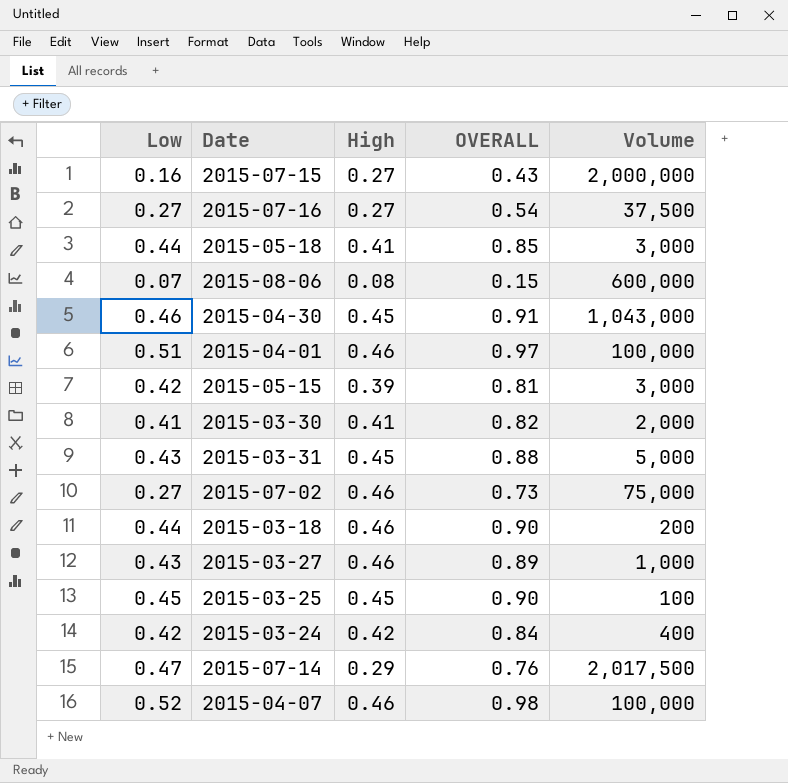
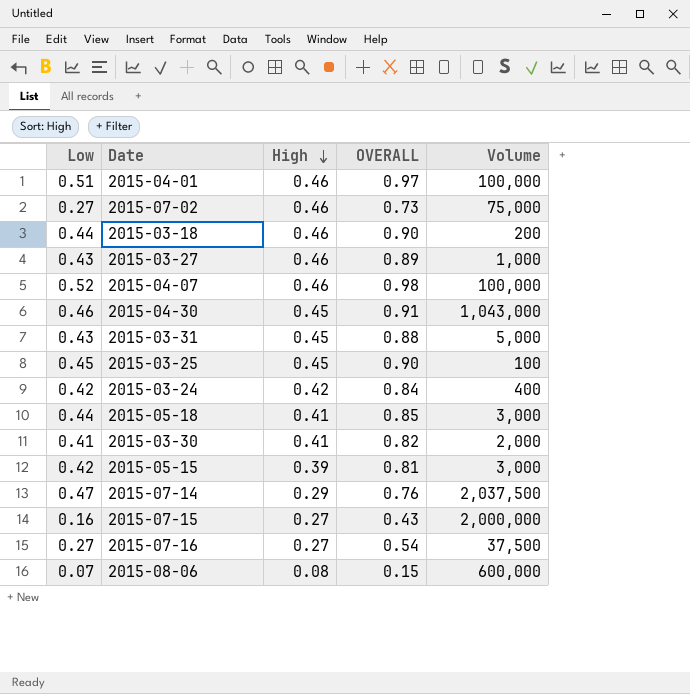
row order: none -> High descending
2015-07-14 | Volume: 2,017,500 -> 2,037,500

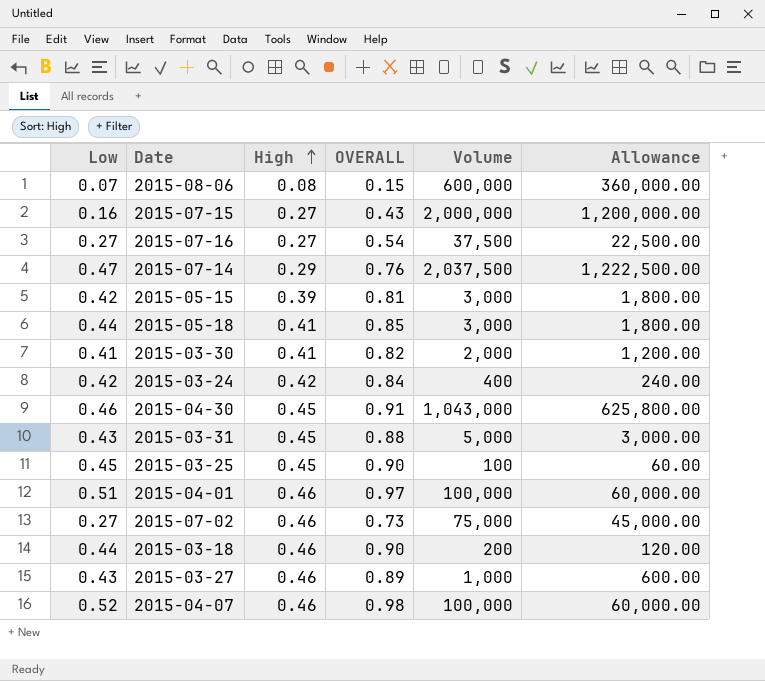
row order: High descending -> High ascending
column Allowance | formula: none -> [Volume] * 0.6

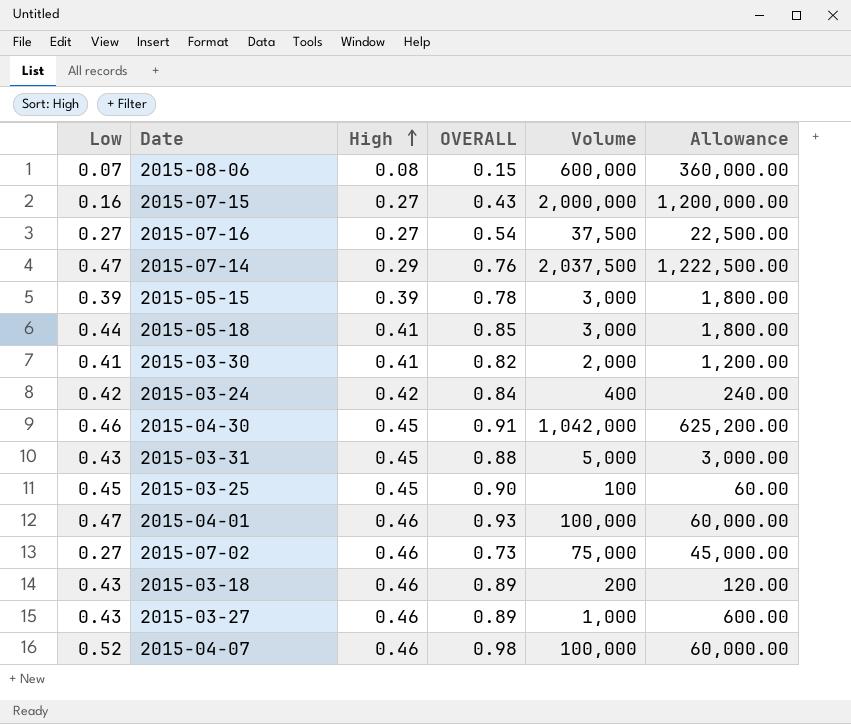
2015-05-15 | Low: 0.42 -> 0.39
2015-05-15 | OVERALL: 0.81 -> 0.78
2015-04-30 | Volume: 1,043,000 -> 1,042,000
2015-04-30 | Allowance: 625,800.00 -> 625,200.00
2015-04-01 | Low: 0.51 -> 0.47
2015-04-01 | OVERALL: 0.97 -> 0.93
2015-03-18 | Low: 0.44 -> 0.43
2015-03-18 | OVERALL: 0.90 -> 0.89

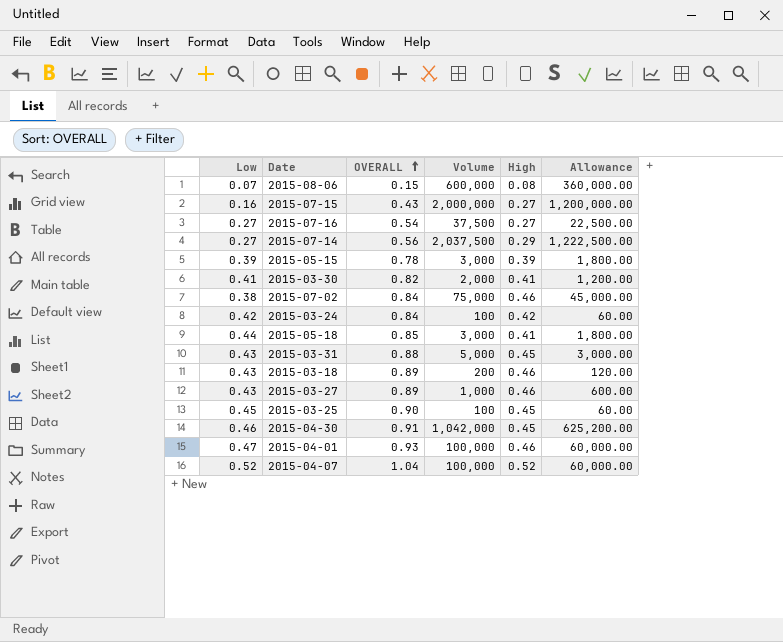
row order: High ascending -> OVERALL ascending
column High | position: 3 -> 5
2015-07-14 | Low: 0.47 -> 0.27
2015-07-14 | OVERALL: 0.76 -> 0.56
2015-07-02 | Low: 0.27 -> 0.38
2015-07-02 | OVERALL: 0.73 -> 0.84
2015-03-24 | Volume: 400 -> 100
2015-03-24 | Allowance: 240.00 -> 60.00
2015-04-07 | OVERALL: 0.98 -> 1.04
2015-04-07 | High: 0.46 -> 0.52

